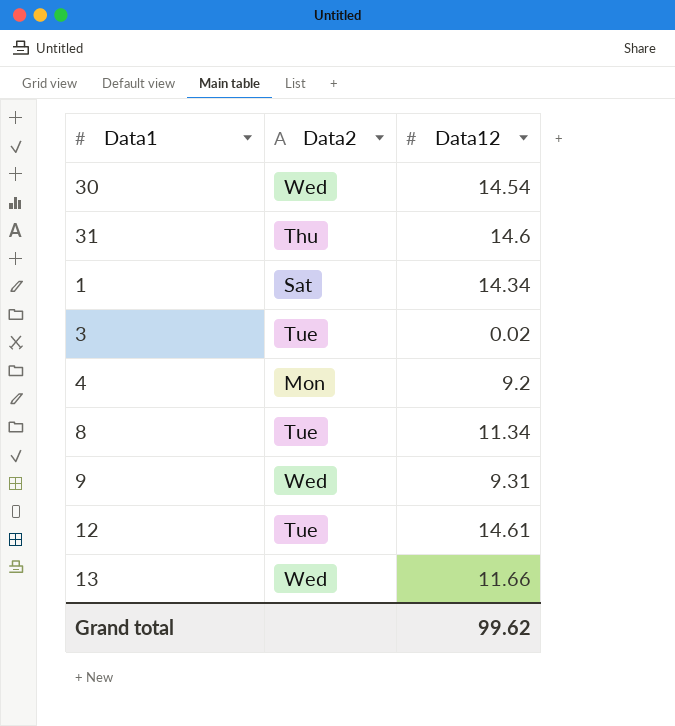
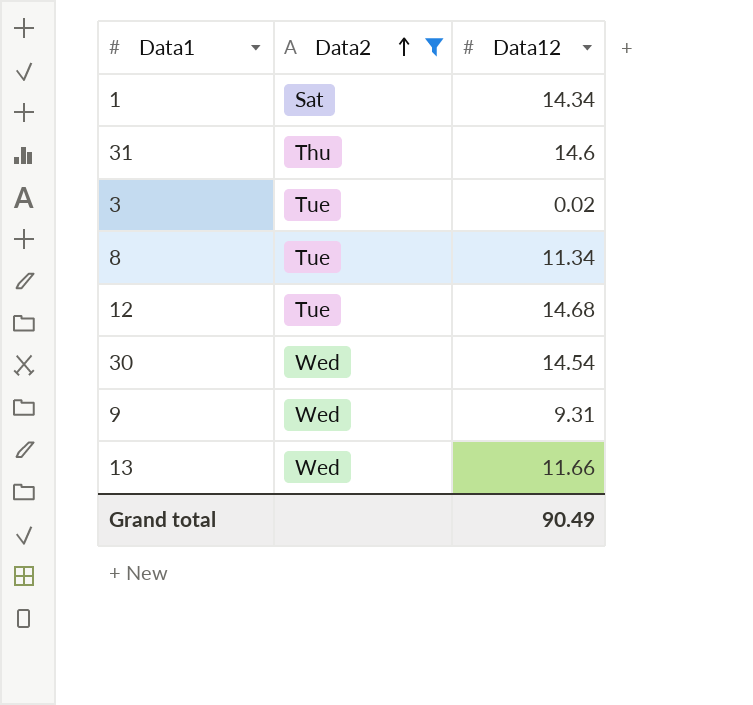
filter: none -> Data2 != Mon
row order: none -> Data2 ascending
12 | Data12: 14.61 -> 14.68
Grand total | Data12: 99.62 -> 90.49

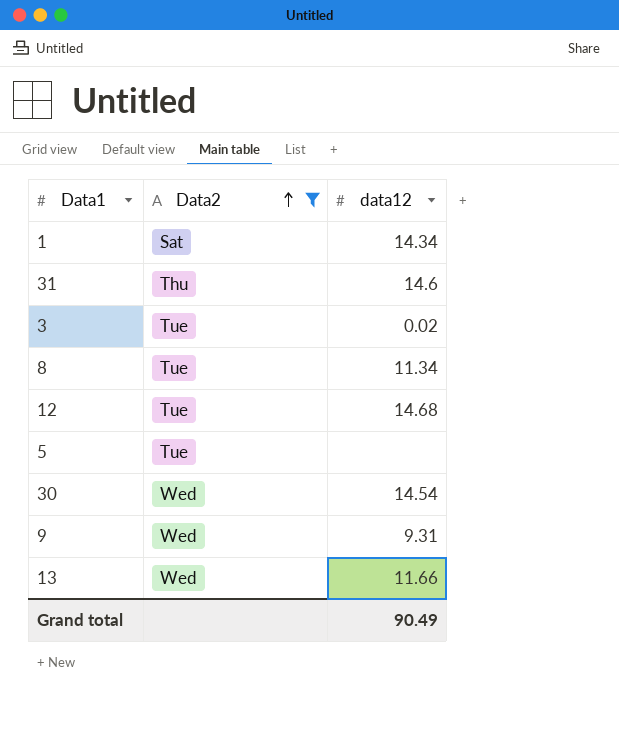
column name: Data12 -> data12
row 5: none -> Tue | none

